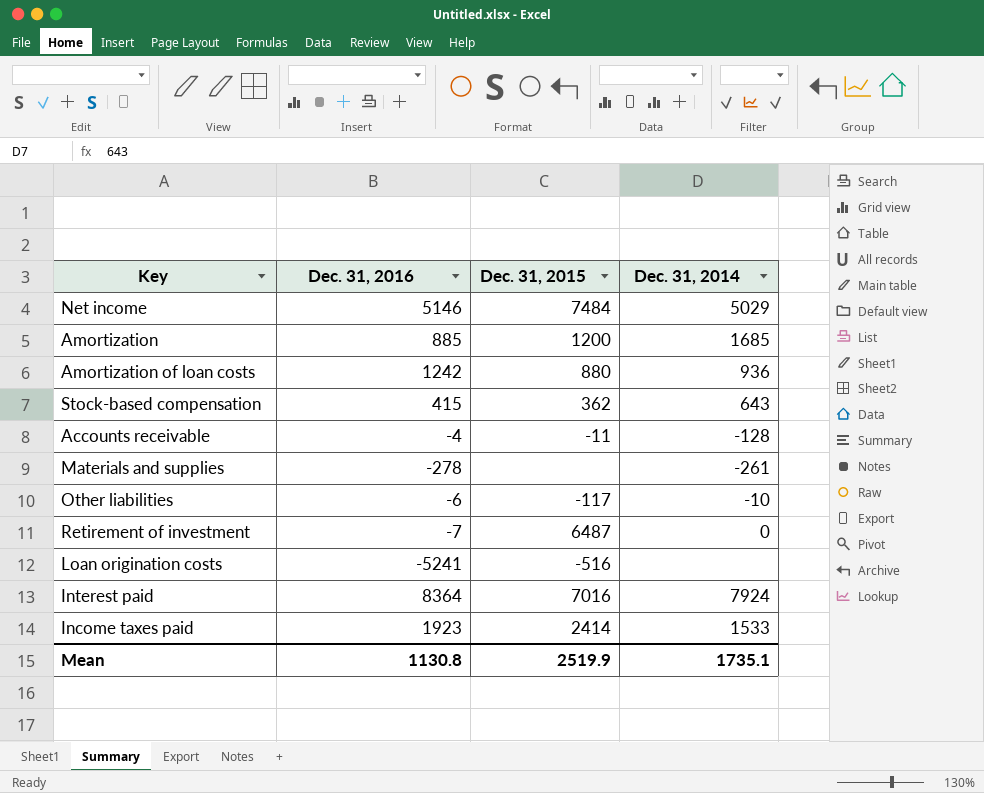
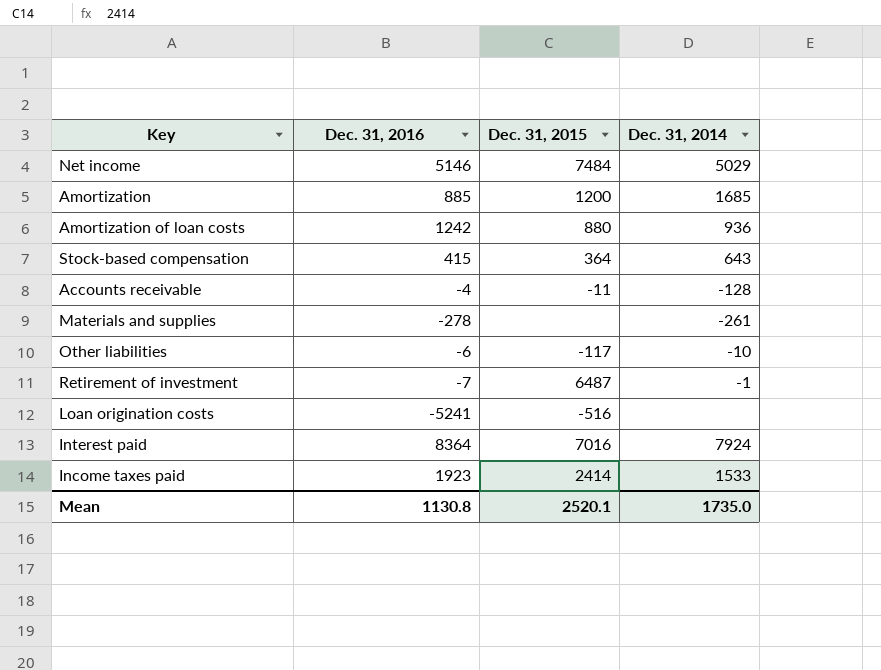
Stock-based compensation | Dec. 31, 2015: 362 -> 364
Retirement of investment | Dec. 31, 2014: 0 -> -1
Mean | Dec. 31, 2015: 2519.9 -> 2520.1
Mean | Dec. 31, 2014: 1735.1 -> 1735.0

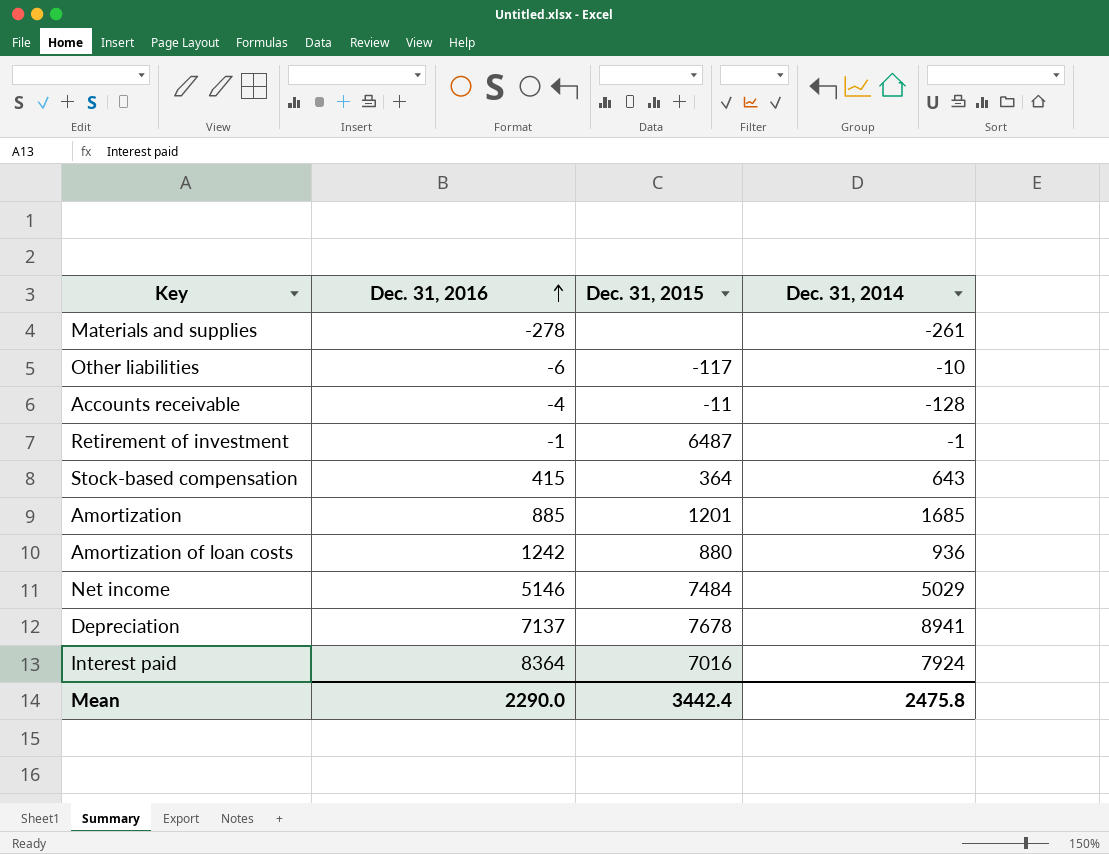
row order: none -> Dec. 31, 2016 ascending
row Loan origination costs: -5241 | -516 | none -> none
row Income taxes paid: 1923 | 2414 | 1533 -> none
Retirement of investment | Dec. 31, 2016: -7 -> -1
Amortization | Dec. 31, 2015: 1200 -> 1201
row Depreciation: none -> 7137 | 7678 | 8941
Mean | Dec. 31, 2016: 1130.8 -> 2290.0
Mean | Dec. 31, 2015: 2520.1 -> 3442.4
Mean | Dec. 31, 2014: 1735.0 -> 2475.8

